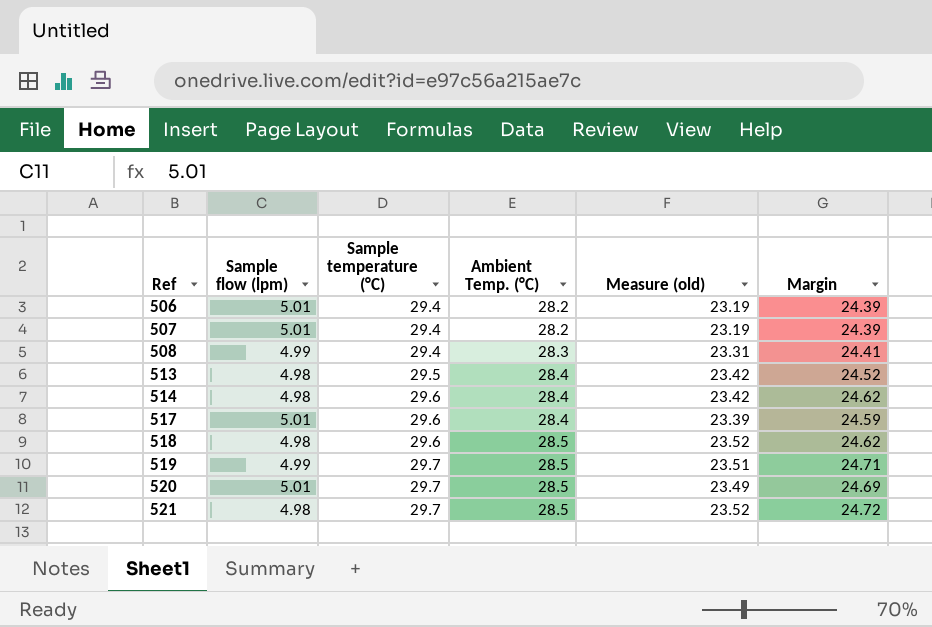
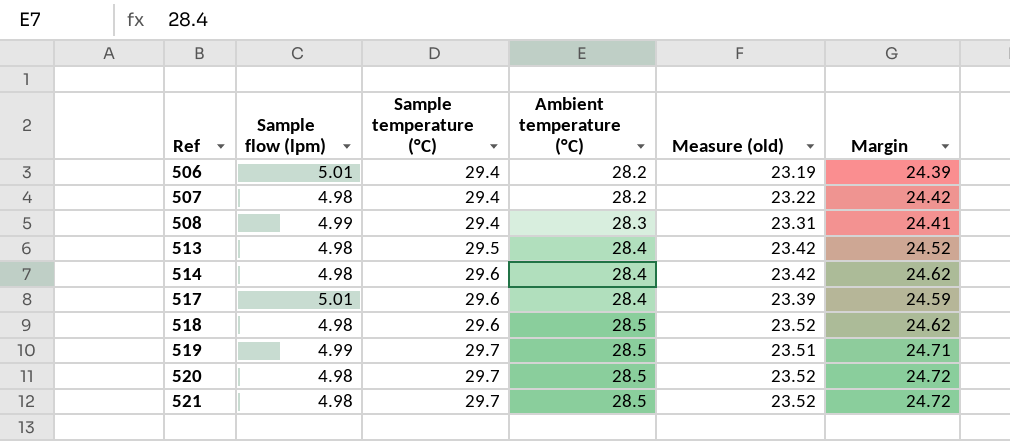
column name: Ambient Temp. (°C) -> Ambient temperature (°C)
507 | Sample flow (lpm): 5.01 -> 4.98
507 | Measure (old): 23.19 -> 23.22
507 | Margin: 24.39 -> 24.42
520 | Sample flow (lpm): 5.01 -> 4.98
520 | Measure (old): 23.49 -> 23.52
520 | Margin: 24.69 -> 24.72

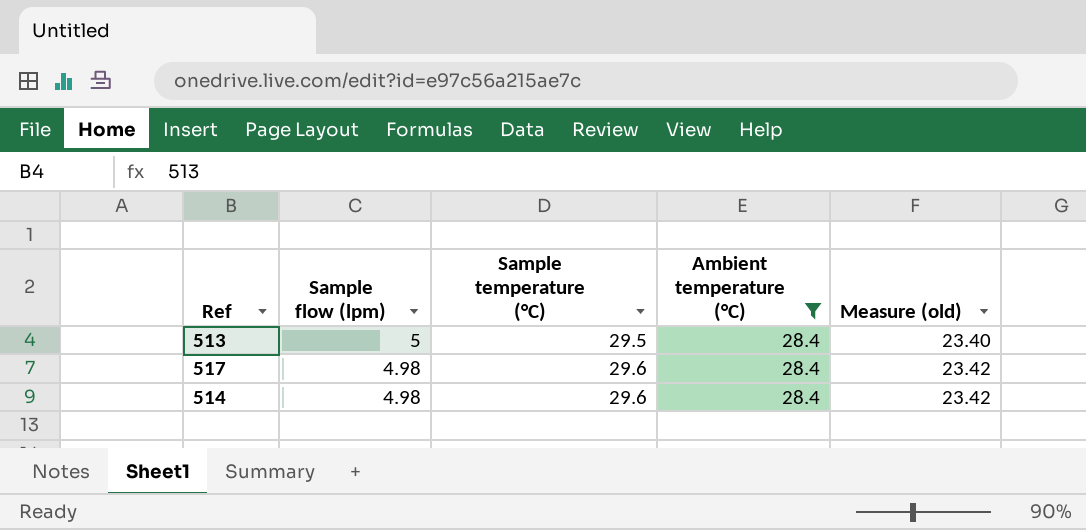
filter: none -> Ambient temperature (°C) = 28.4
row order: Ref ascending -> Sample flow (lpm) descending
column Margin | formula: [Sample temperature (°C)] - [Sample flow (lpm)] -> none
513 | Sample flow (lpm): 4.98 -> 5
513 | Measure (old): 23.42 -> 23.40
517 | Sample flow (lpm): 5.01 -> 4.98
517 | Measure (old): 23.39 -> 23.42

